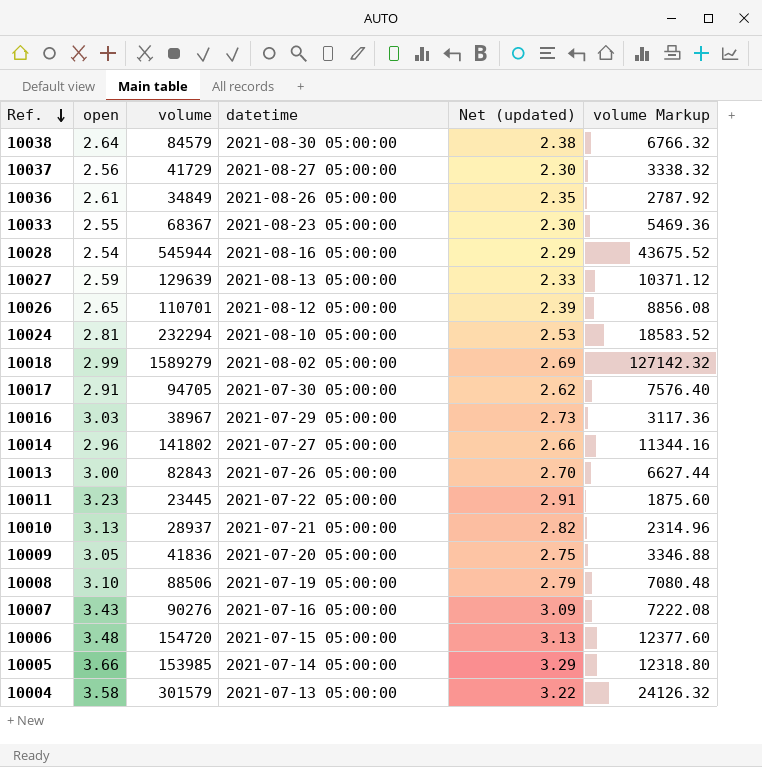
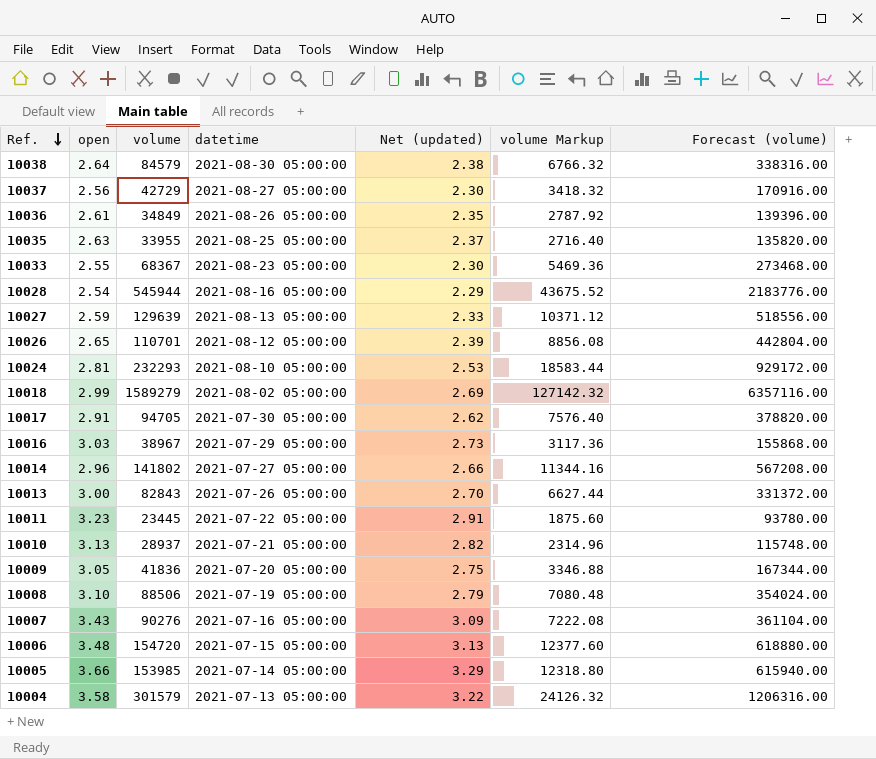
column Forecast (volume) | formula: none -> [volume] * 4
10037 | volume: 41729 -> 42729
10037 | volume Markup: 3338.32 -> 3418.32
row 10035: none -> 2.63 | 33955 | 2021-08-25 05:00:00 | 2.37 | 2716.40 | 135820.00
10024 | volume: 232294 -> 232293
10024 | volume Markup: 18583.52 -> 18583.44

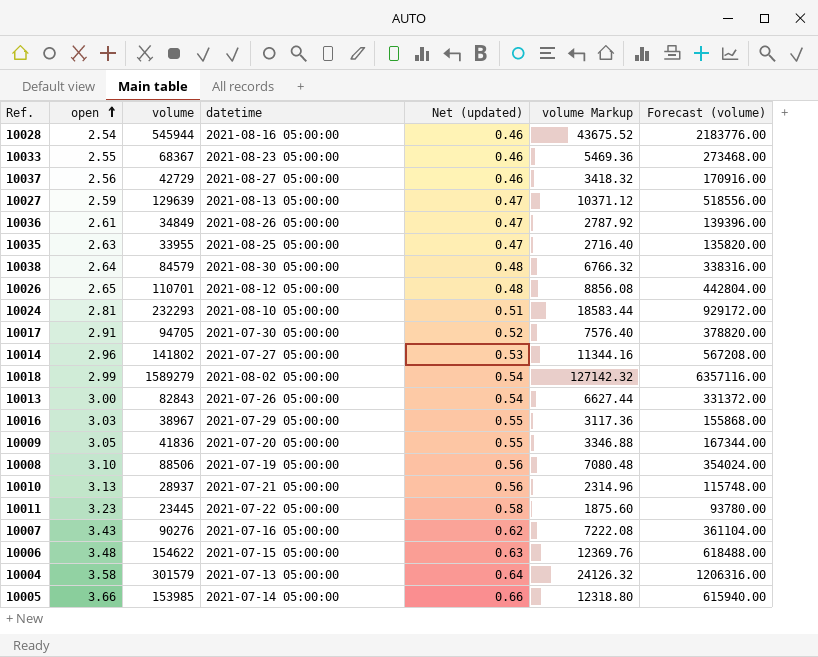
row order: Ref. descending -> open ascending
column Net (updated) | formula: [open] * 0.9 -> [open] * 0.18
10006 | volume: 154720 -> 154622
10006 | volume Markup: 12377.60 -> 12369.76
10006 | Forecast (volume): 618880.00 -> 618488.00

